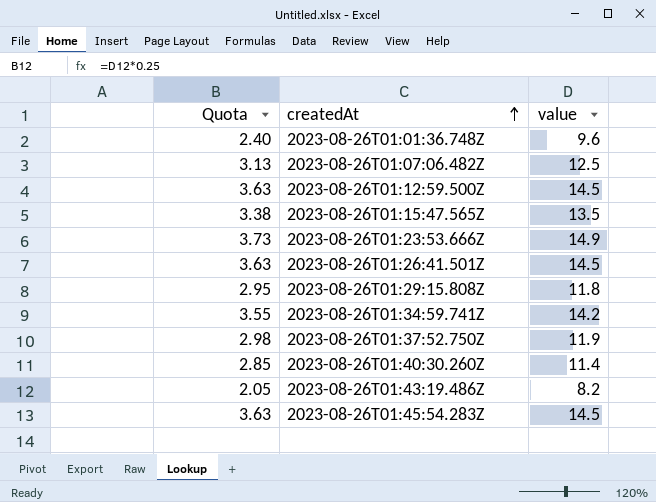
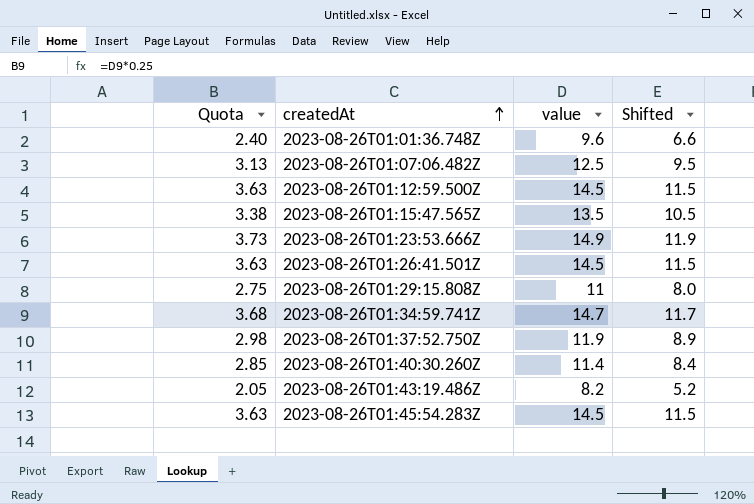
column Shifted | formula: none -> [value] - 3
2023-08-26T01:29:15.808Z | Quota: 2.95 -> 2.75
2023-08-26T01:29:15.808Z | value: 11.8 -> 11
2023-08-26T01:34:59.741Z | Quota: 3.55 -> 3.68
2023-08-26T01:34:59.741Z | value: 14.2 -> 14.7

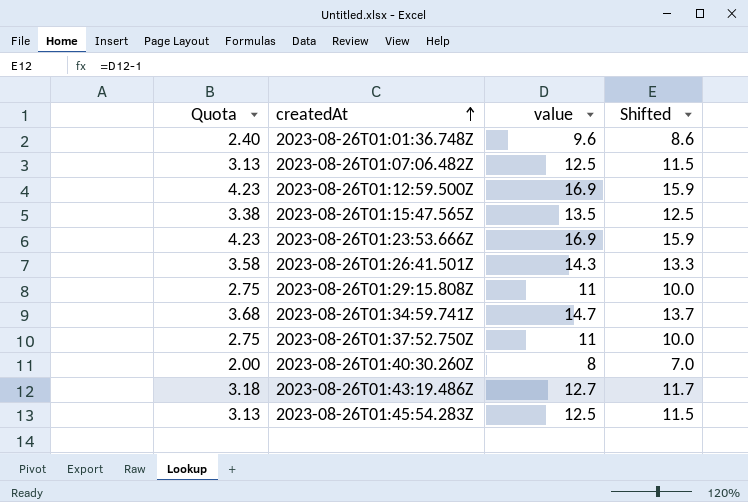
column Shifted | formula: [value] - 3 -> [value] - 1
2023-08-26T01:12:59.500Z | Quota: 3.63 -> 4.23
2023-08-26T01:12:59.500Z | value: 14.5 -> 16.9
2023-08-26T01:23:53.666Z | Quota: 3.73 -> 4.23
2023-08-26T01:23:53.666Z | value: 14.9 -> 16.9
2023-08-26T01:26:41.501Z | Quota: 3.63 -> 3.58
2023-08-26T01:26:41.501Z | value: 14.5 -> 14.3
2023-08-26T01:37:52.750Z | Quota: 2.98 -> 2.75
2023-08-26T01:37:52.750Z | value: 11.9 -> 11
2023-08-26T01:40:30.260Z | Quota: 2.85 -> 2.00
2023-08-26T01:40:30.260Z | value: 11.4 -> 8
2023-08-26T01:43:19.486Z | Quota: 2.05 -> 3.18
2023-08-26T01:43:19.486Z | value: 8.2 -> 12.7
2023-08-26T01:45:54.283Z | Quota: 3.63 -> 3.13
2023-08-26T01:45:54.283Z | value: 14.5 -> 12.5

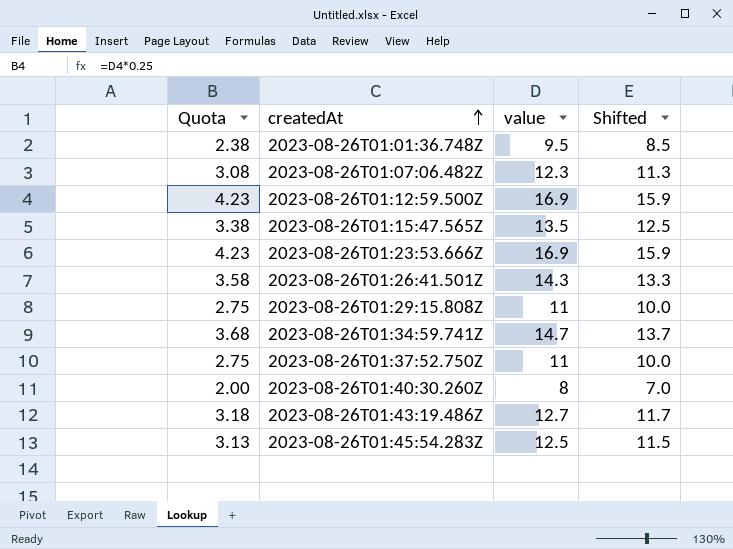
2023-08-26T01:01:36.748Z | Quota: 2.40 -> 2.38
2023-08-26T01:01:36.748Z | value: 9.6 -> 9.5
2023-08-26T01:01:36.748Z | Shifted: 8.6 -> 8.5
2023-08-26T01:07:06.482Z | Quota: 3.13 -> 3.08
2023-08-26T01:07:06.482Z | value: 12.5 -> 12.3
2023-08-26T01:07:06.482Z | Shifted: 11.5 -> 11.3

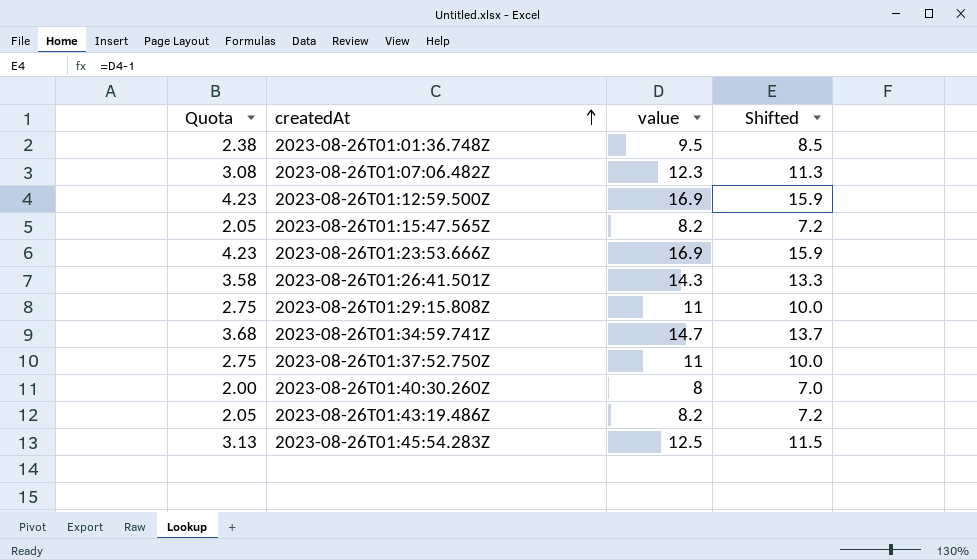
2023-08-26T01:15:47.565Z | Quota: 3.38 -> 2.05
2023-08-26T01:15:47.565Z | value: 13.5 -> 8.2
2023-08-26T01:15:47.565Z | Shifted: 12.5 -> 7.2
2023-08-26T01:43:19.486Z | Quota: 3.18 -> 2.05
2023-08-26T01:43:19.486Z | value: 12.7 -> 8.2
2023-08-26T01:43:19.486Z | Shifted: 11.7 -> 7.2

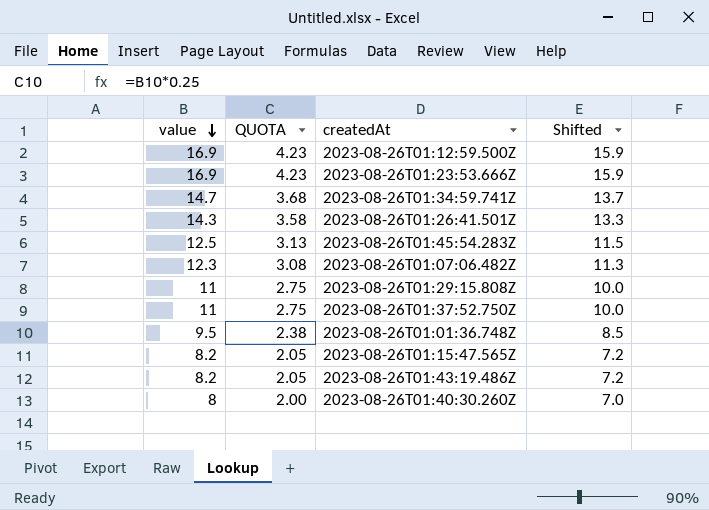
row order: createdAt ascending -> value descending
column value | position: 3 -> 1
column name: Quota -> QUOTA

